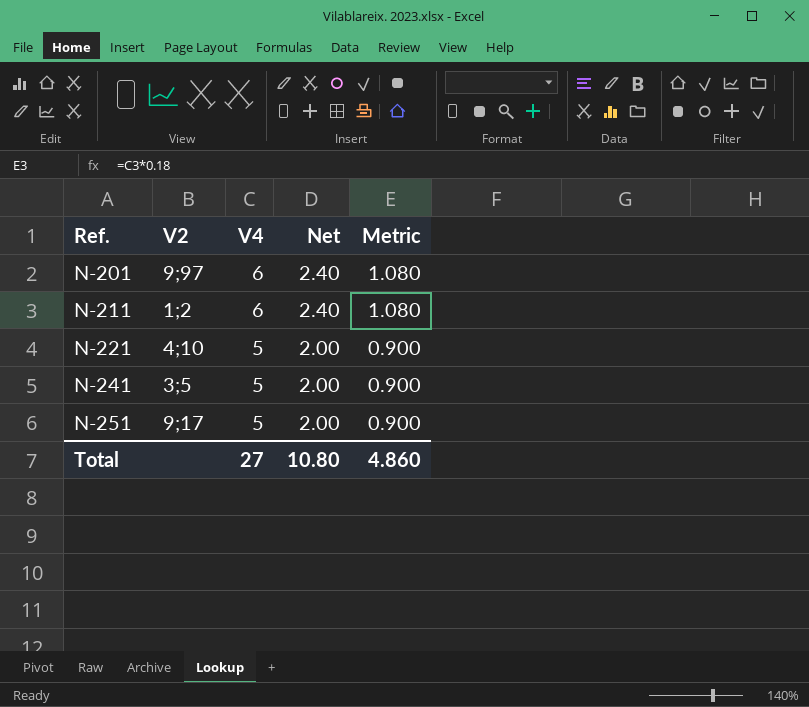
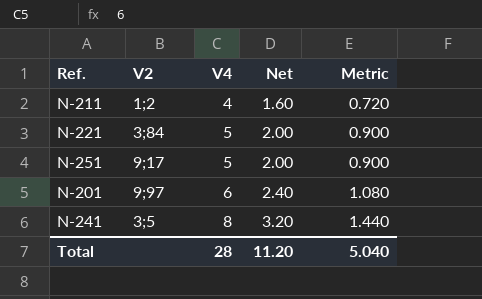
row order: Ref. ascending -> V4 ascending
N-211 | V4: 6 -> 4
N-211 | Net: 2.40 -> 1.60
N-211 | Metric: 1.080 -> 0.720
N-221 | V2: 4;10 -> 3;84
N-241 | V4: 5 -> 8
N-241 | Net: 2.00 -> 3.20
N-241 | Metric: 0.900 -> 1.440
Total | V4: 27 -> 28
Total | Net: 10.80 -> 11.20
Total | Metric: 4.860 -> 5.040

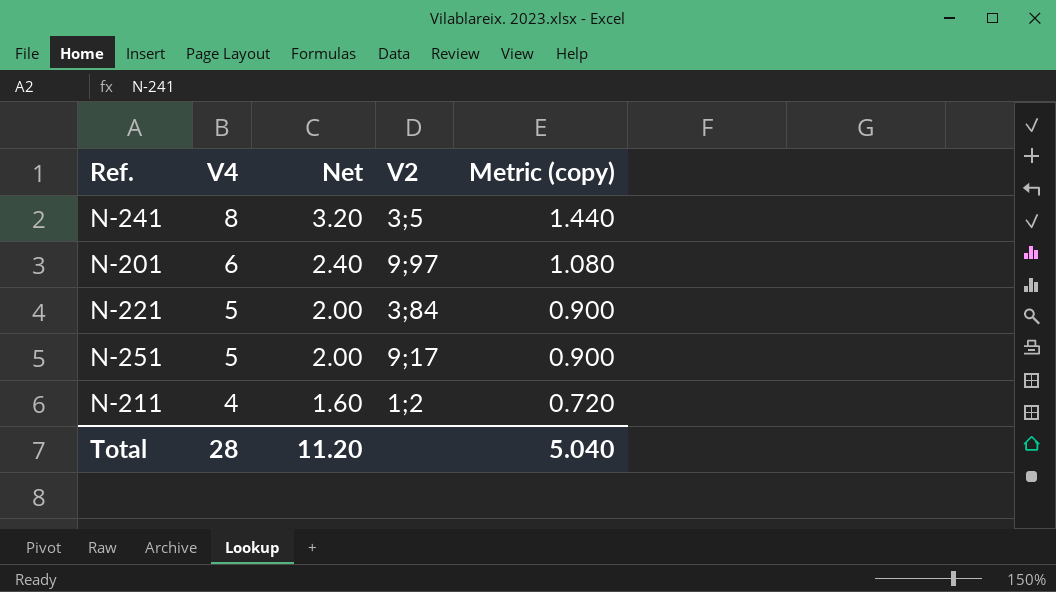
row order: V4 ascending -> V4 descending
column V2 | position: 2 -> 4
column name: Metric -> Metric (copy)

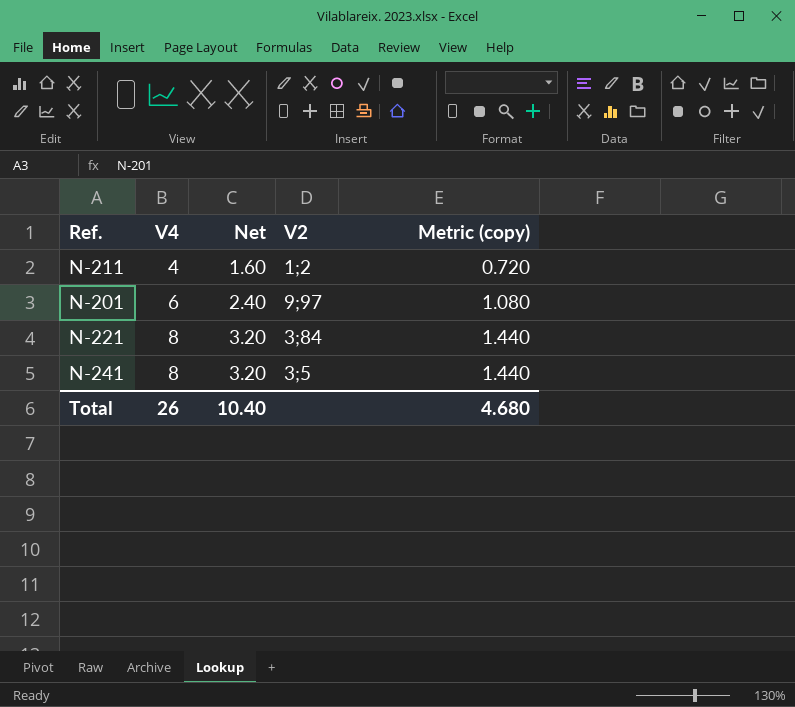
row order: V4 descending -> V4 ascending
row N-251: 5 | 2.00 | 9;17 | 0.900 -> none
N-221 | V4: 5 -> 8
N-221 | Net: 2.00 -> 3.20
N-221 | Metric (copy): 0.900 -> 1.440
Total | V4: 28 -> 26
Total | Net: 11.20 -> 10.40
Total | Metric (copy): 5.040 -> 4.680

